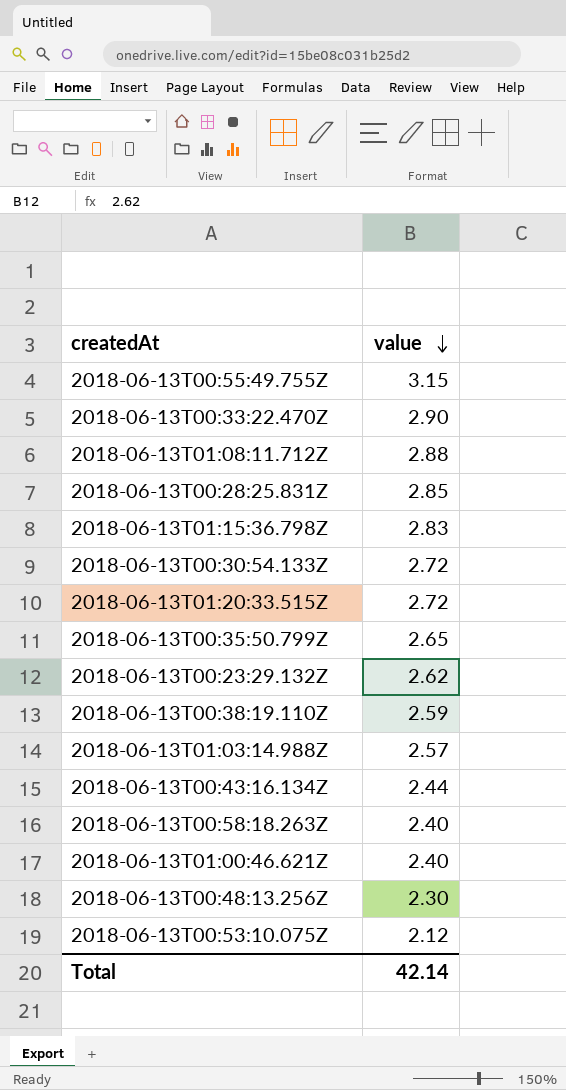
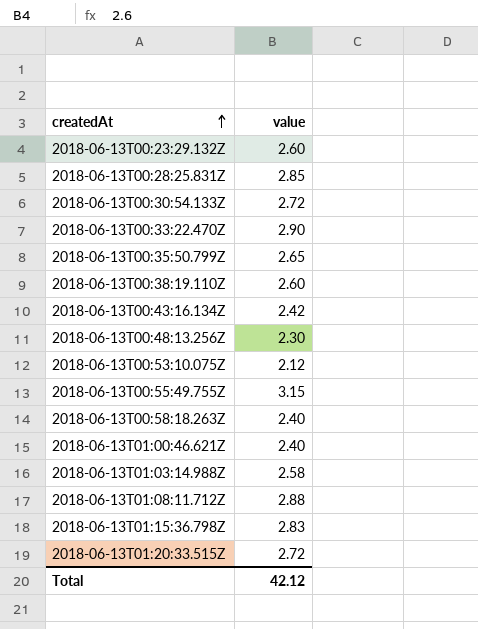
row order: value descending -> createdAt ascending
2018-06-13T00:23:29.132Z | value: 2.62 -> 2.60
2018-06-13T00:38:19.110Z | value: 2.59 -> 2.60
2018-06-13T00:43:16.134Z | value: 2.44 -> 2.42
2018-06-13T01:03:14.988Z | value: 2.57 -> 2.58
Total | value: 42.14 -> 42.12

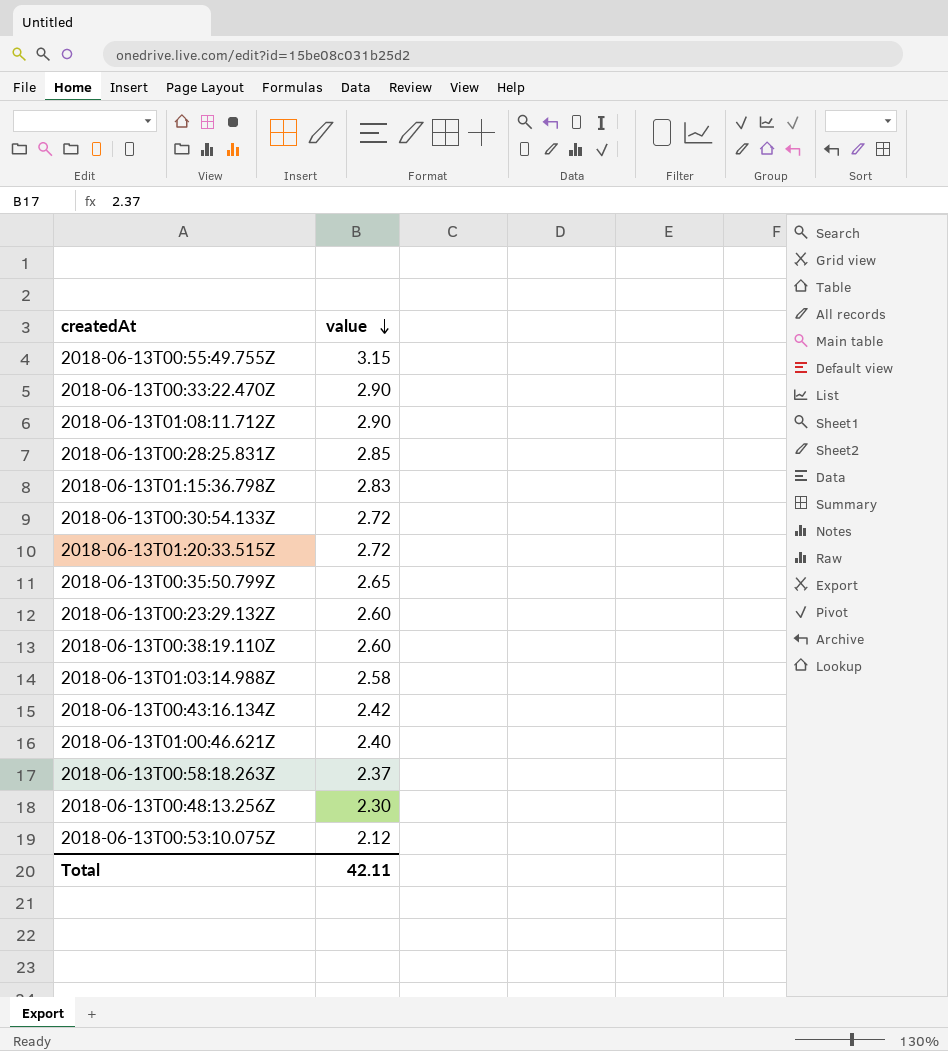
row order: createdAt ascending -> value descending
2018-06-13T01:08:11.712Z | value: 2.88 -> 2.90
2018-06-13T00:58:18.263Z | value: 2.40 -> 2.37
Total | value: 42.12 -> 42.11

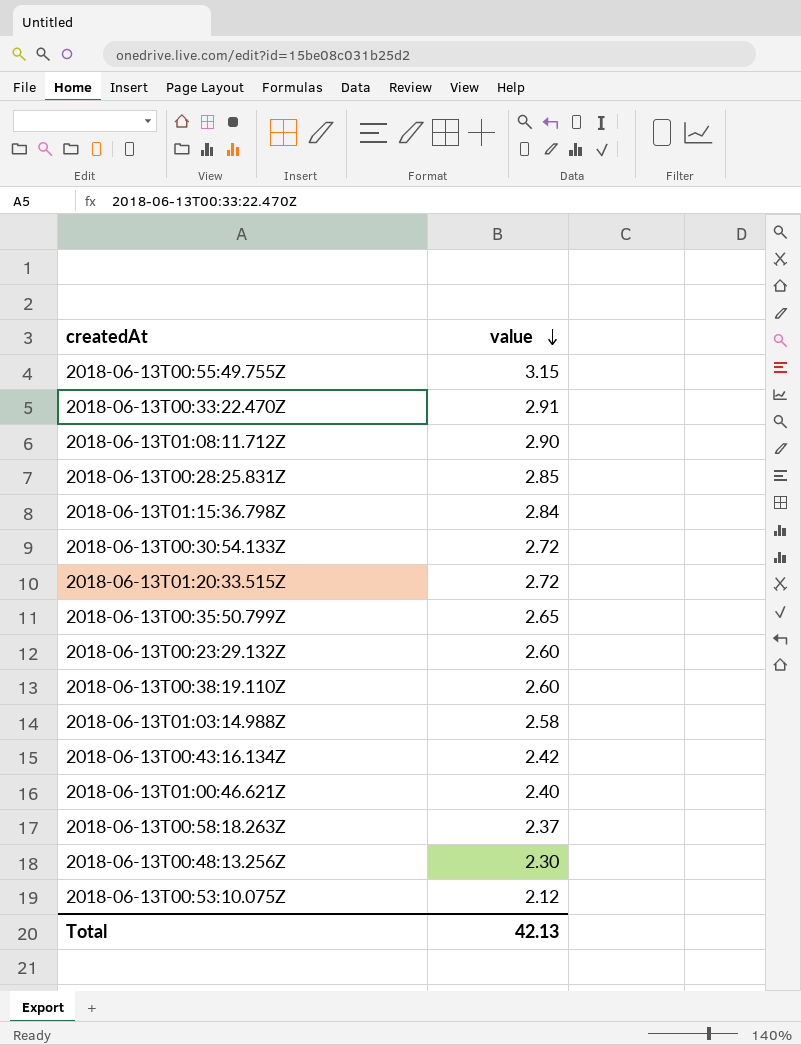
2018-06-13T00:33:22.470Z | value: 2.90 -> 2.91
2018-06-13T01:15:36.798Z | value: 2.83 -> 2.84
Total | value: 42.11 -> 42.13

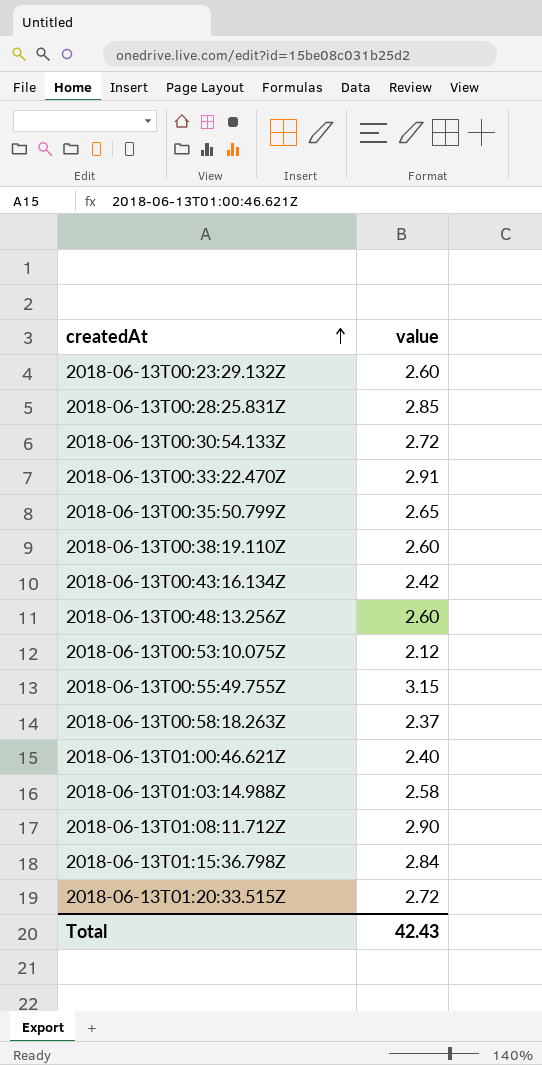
row order: value descending -> createdAt ascending
2018-06-13T00:48:13.256Z | value: 2.30 -> 2.60
Total | value: 42.13 -> 42.43

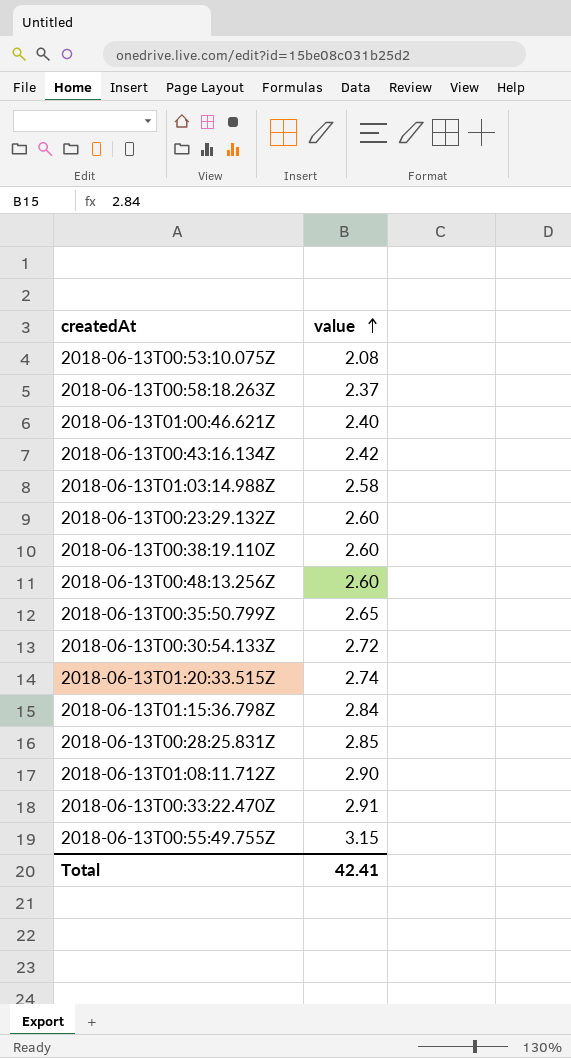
row order: createdAt ascending -> value ascending
2018-06-13T00:53:10.075Z | value: 2.12 -> 2.08
2018-06-13T01:20:33.515Z | value: 2.72 -> 2.74
Total | value: 42.43 -> 42.41

